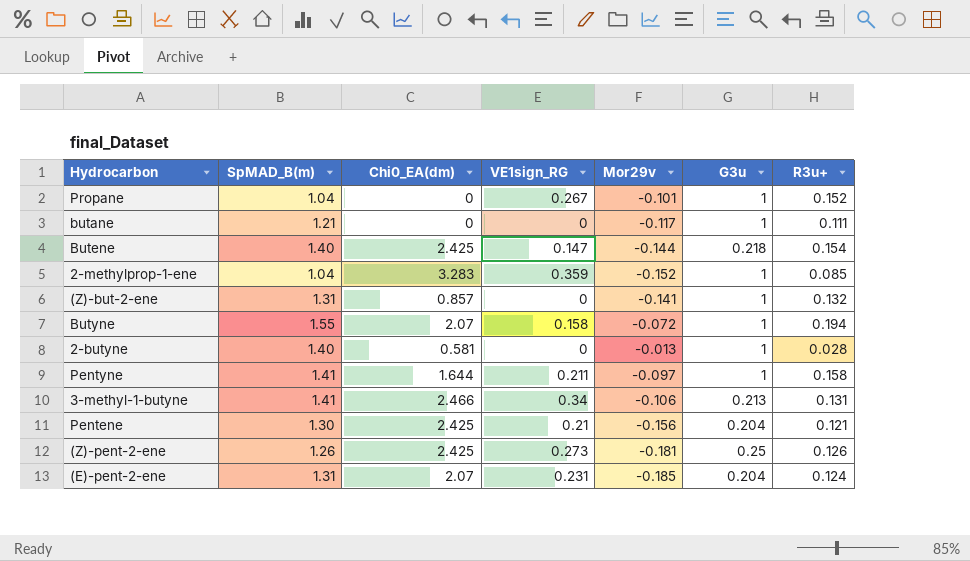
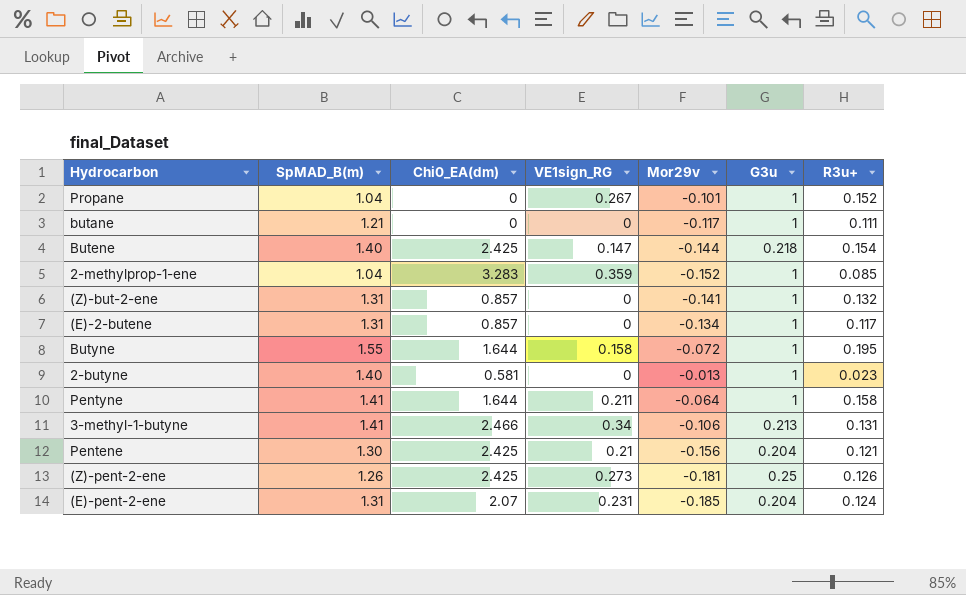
row (E)-2-butene: none -> 1.31 | 0.857 | 0 | -0.134 | 1 | 0.117
Butyne | Chi0_EA(dm): 2.07 -> 1.644
Butyne | R3u+: 0.194 -> 0.195
2-butyne | R3u+: 0.028 -> 0.023
Pentyne | Mor29v: -0.097 -> -0.064

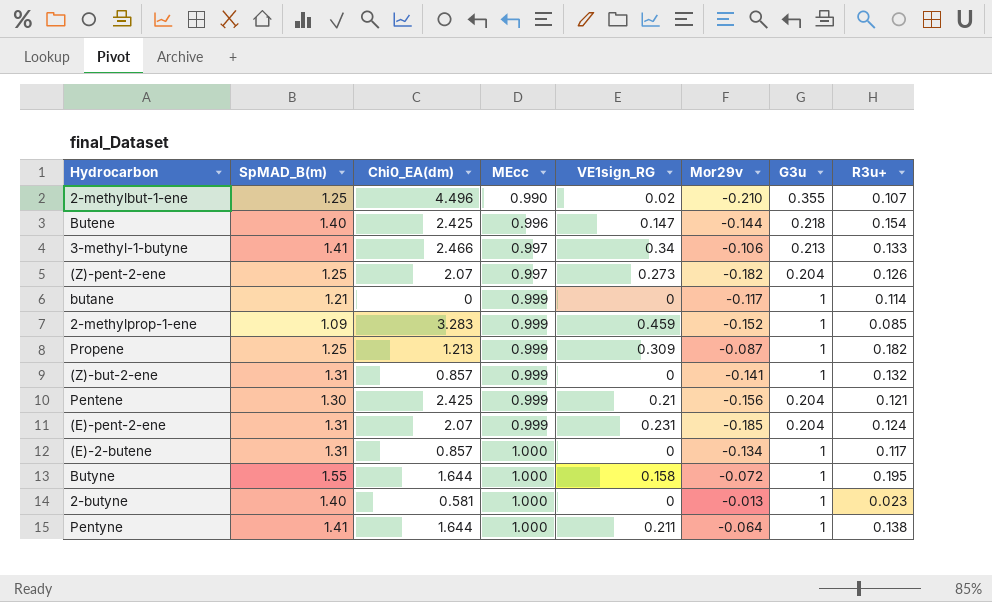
row order: none -> MEcc ascending
column MEcc | position: none -> 4
row Propane: 1.04 | 0 | 0.267 | -0.101 | 1 | 0.152 -> none
row 2-methylbut-1-ene: none -> 1.25 | 4.496 | 0.990 | 0.02 | -0.210 | 0.355 | 0.107
3-methyl-1-butyne | R3u+: 0.131 -> 0.133
(Z)-pent-2-ene | SpMAD_B(m): 1.26 -> 1.25
(Z)-pent-2-ene | Chi0_EA(dm): 2.425 -> 2.07
(Z)-pent-2-ene | Mor29v: -0.181 -> -0.182
(Z)-pent-2-ene | G3u: 0.25 -> 0.204
butane | R3u+: 0.111 -> 0.114
2-methylprop-1-ene | SpMAD_B(m): 1.04 -> 1.09
2-methylprop-1-ene | VE1sign_RG: 0.359 -> 0.459
row Propene: none -> 1.25 | 1.213 | 0.999 | 0.309 | -0.087 | 1 | 0.182
Pentyne | R3u+: 0.158 -> 0.138

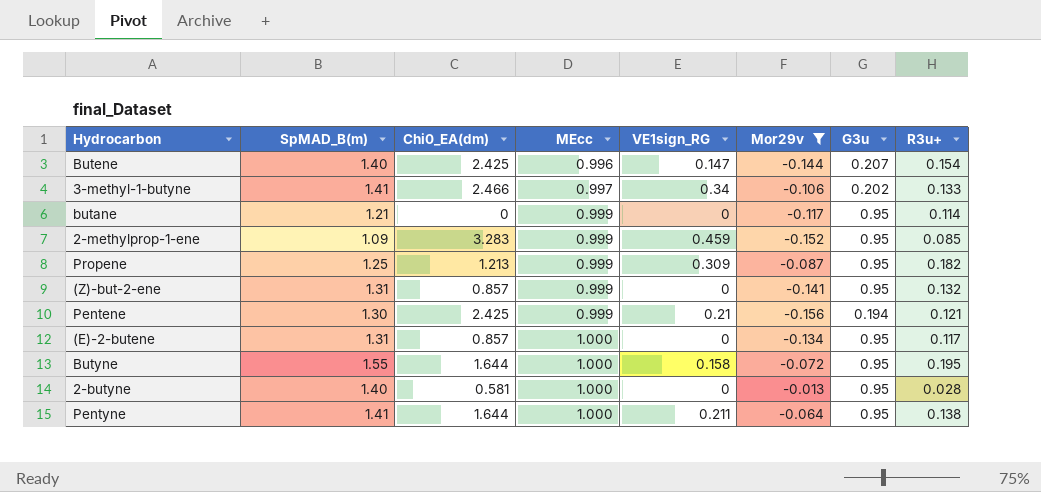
filter: none -> Mor29v >= -0.156
Butene | G3u: 0.218 -> 0.207
3-methyl-1-butyne | G3u: 0.213 -> 0.202
butane | G3u: 1 -> 0.95
2-methylprop-1-ene | G3u: 1 -> 0.95
Propene | G3u: 1 -> 0.95
(Z)-but-2-ene | G3u: 1 -> 0.95
Pentene | G3u: 0.204 -> 0.194
(E)-2-butene | G3u: 1 -> 0.95
Butyne | G3u: 1 -> 0.95
2-butyne | G3u: 1 -> 0.95
2-butyne | R3u+: 0.023 -> 0.028
Pentyne | G3u: 1 -> 0.95

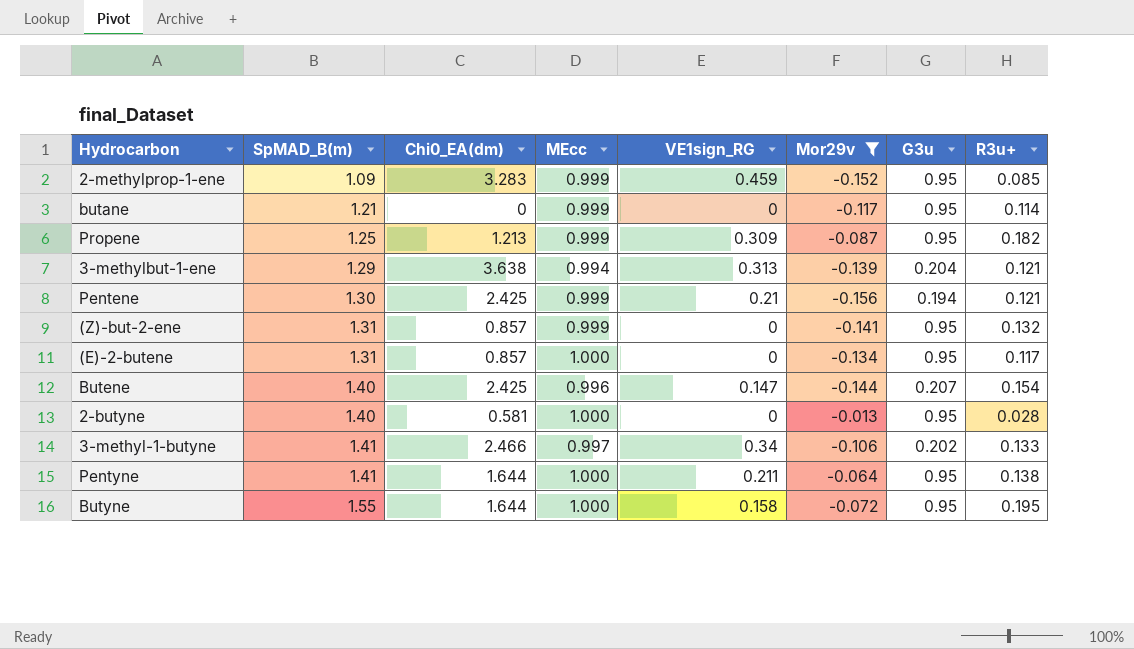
row order: MEcc ascending -> SpMAD_B(m) ascending
row 3-methylbut-1-ene: none -> 1.29 | 3.638 | 0.994 | 0.313 | -0.139 | 0.204 | 0.121

